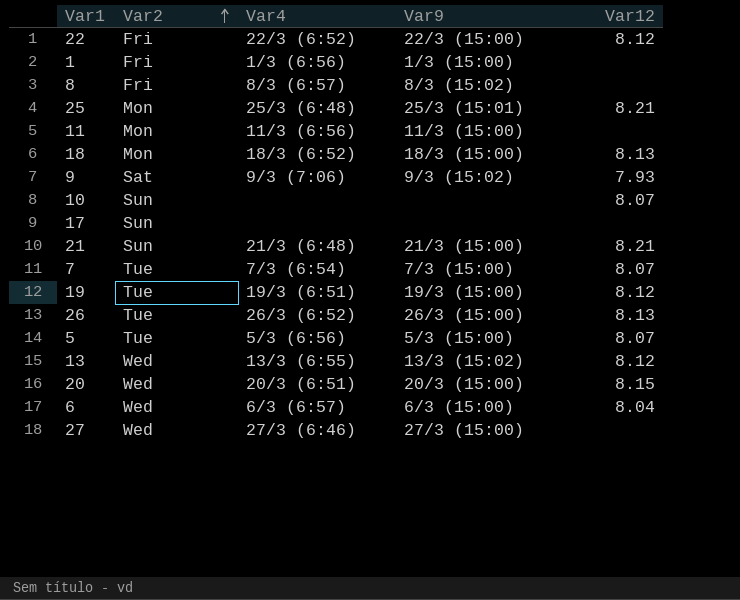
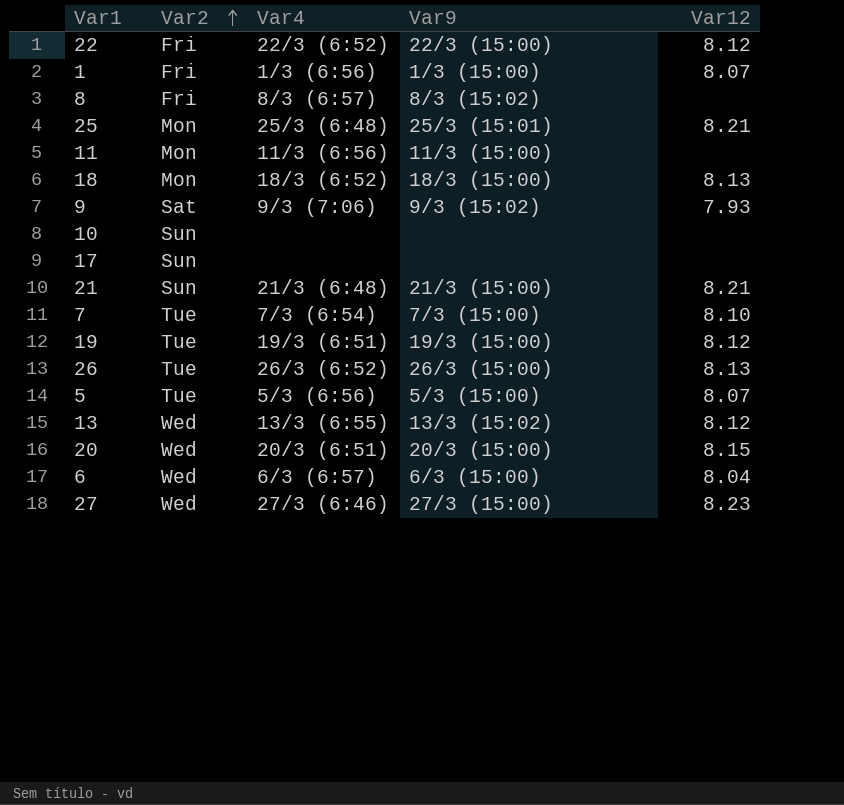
1 | Var12: none -> 8.07
10 | Var12: 8.07 -> none
7 | Var12: 8.07 -> 8.10
27 | Var12: none -> 8.23

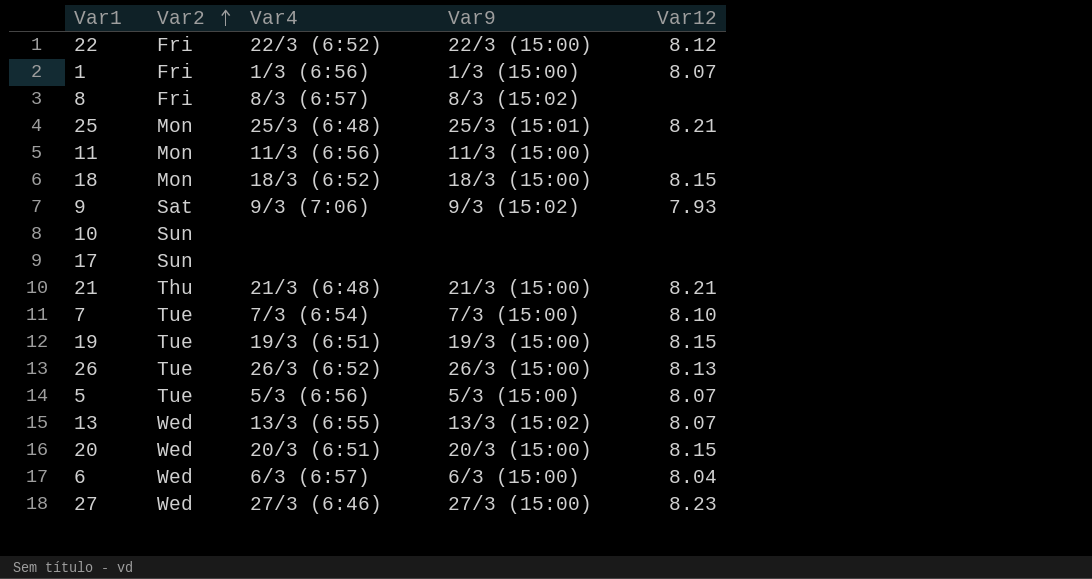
18 | Var12: 8.13 -> 8.15
21 | Var2: Sun -> Thu
19 | Var12: 8.12 -> 8.15
13 | Var12: 8.12 -> 8.07

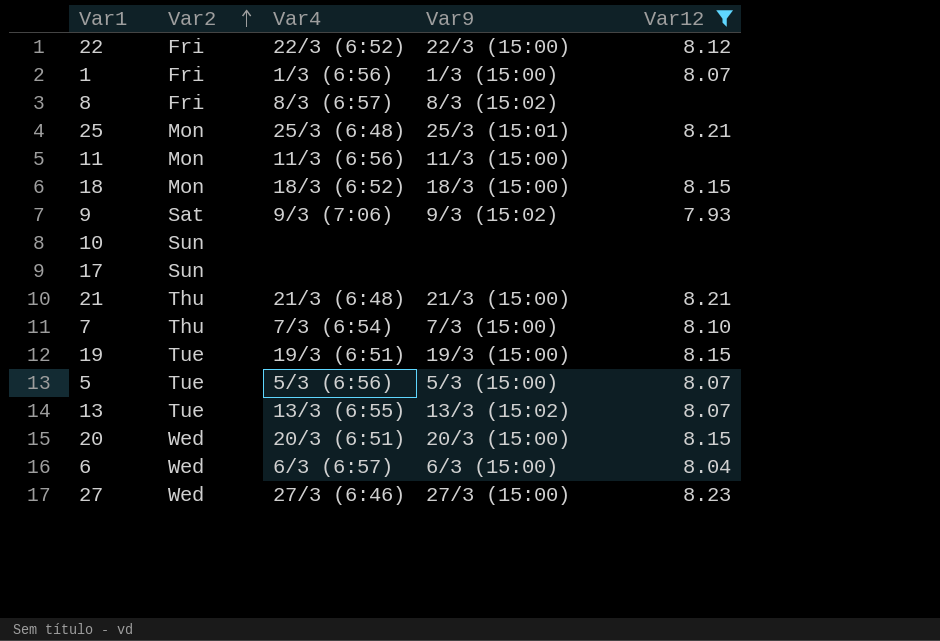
filter: none -> Var12 != 8.13
7 | Var2: Tue -> Thu
13 | Var2: Wed -> Tue

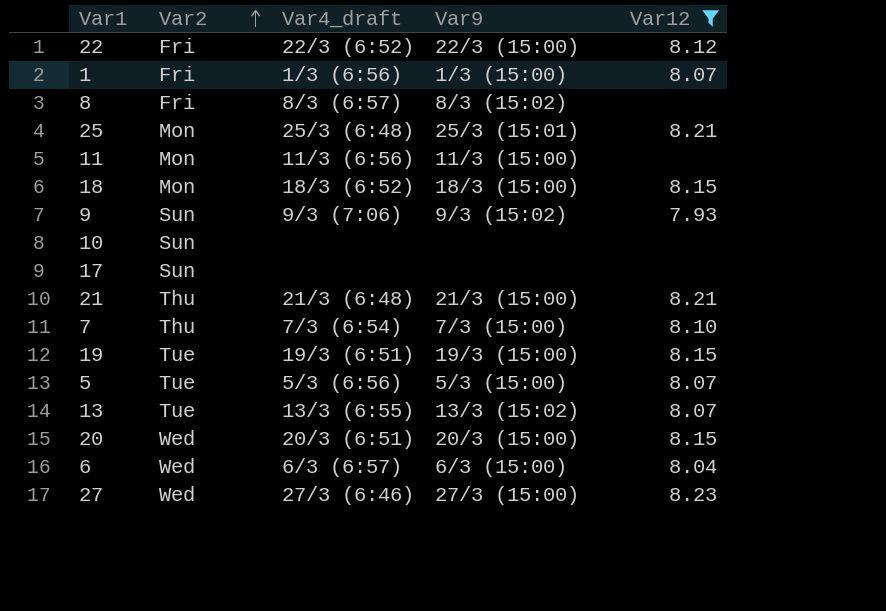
column name: Var4 -> Var4_draft
9 | Var2: Sat -> Sun

